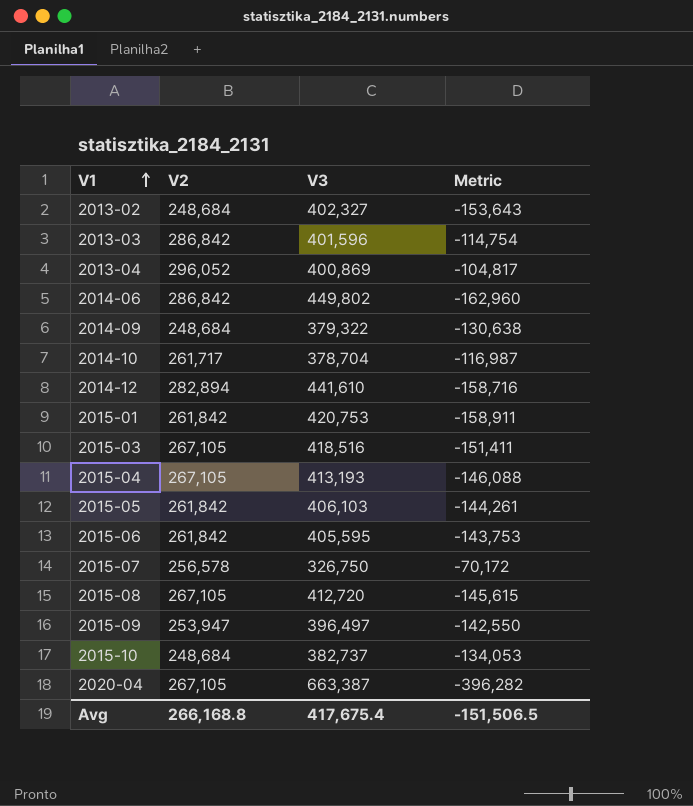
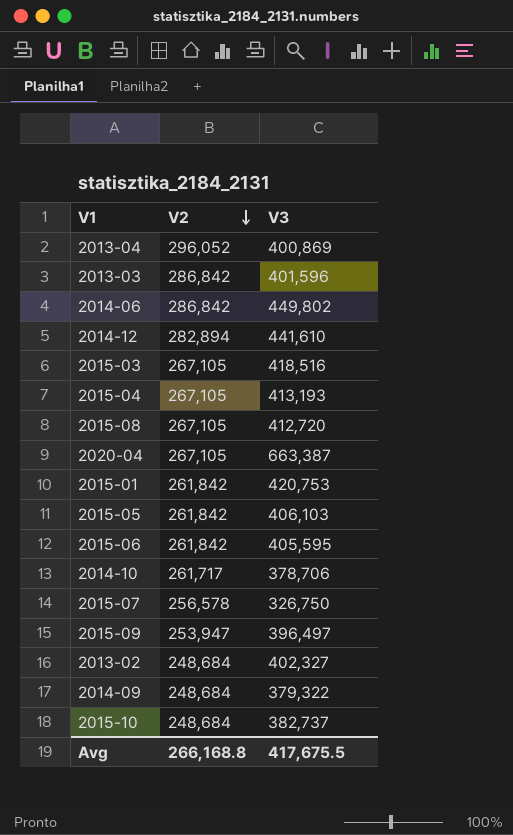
row order: V1 ascending -> V2 descending
column Metric | formula: [V2] - [V3] -> none
2014-10 | V3: 378,704 -> 378,706
Avg | V3: 417,675.4 -> 417,675.5

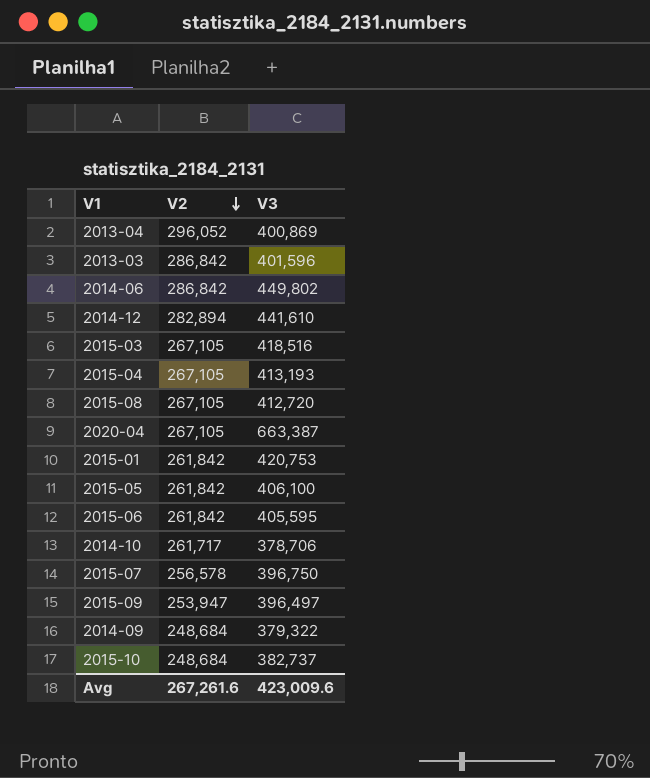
row 2013-02: 248,684 | 402,327 -> none
2015-05 | V3: 406,103 -> 406,100
2015-07 | V3: 326,750 -> 396,750
Avg | V2: 266,168.8 -> 267,261.6
Avg | V3: 417,675.5 -> 423,009.6

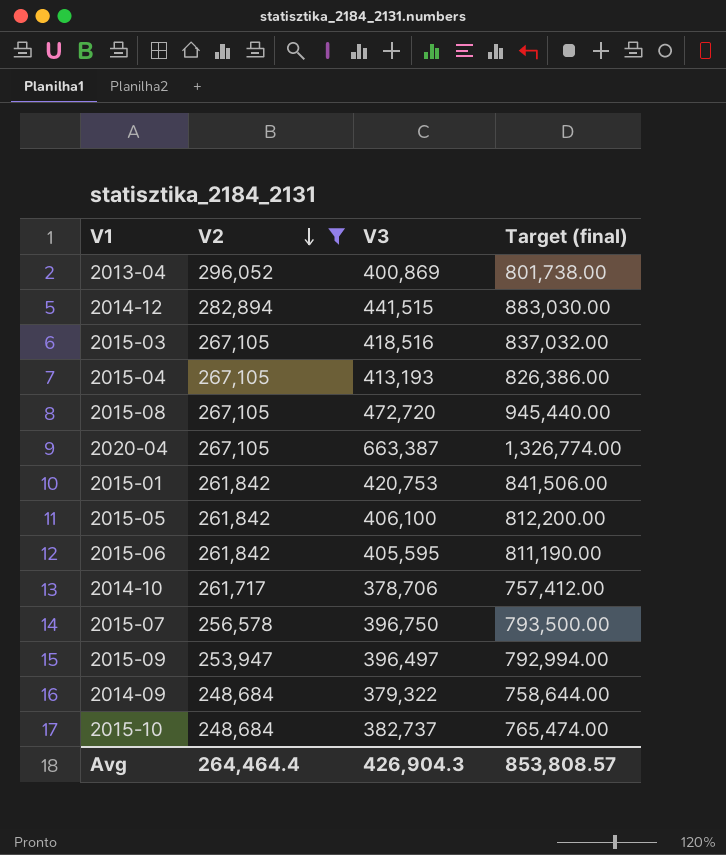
filter: none -> V2 != 286,842
column Target (final) | formula: none -> [V3] * 2
2014-12 | V3: 441,610 -> 441,515
2015-08 | V3: 412,720 -> 472,720
Avg | V2: 267,261.6 -> 264,464.4
Avg | V3: 423,009.6 -> 426,904.3

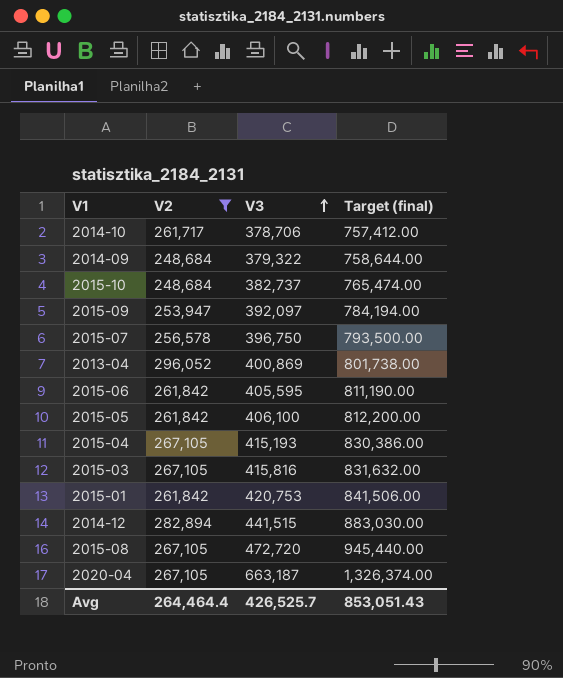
row order: V2 descending -> V3 ascending
2015-09 | V3: 396,497 -> 392,097
2015-09 | Target (final): 792,994.00 -> 784,194.00
2015-04 | V3: 413,193 -> 415,193
2015-04 | Target (final): 826,386.00 -> 830,386.00
2015-03 | V3: 418,516 -> 415,816
2015-03 | Target (final): 837,032.00 -> 831,632.00
2020-04 | V3: 663,387 -> 663,187
2020-04 | Target (final): 1,326,774.00 -> 1,326,374.00
Avg | V3: 426,904.3 -> 426,525.7
Avg | Target (final): 853,808.57 -> 853,051.43

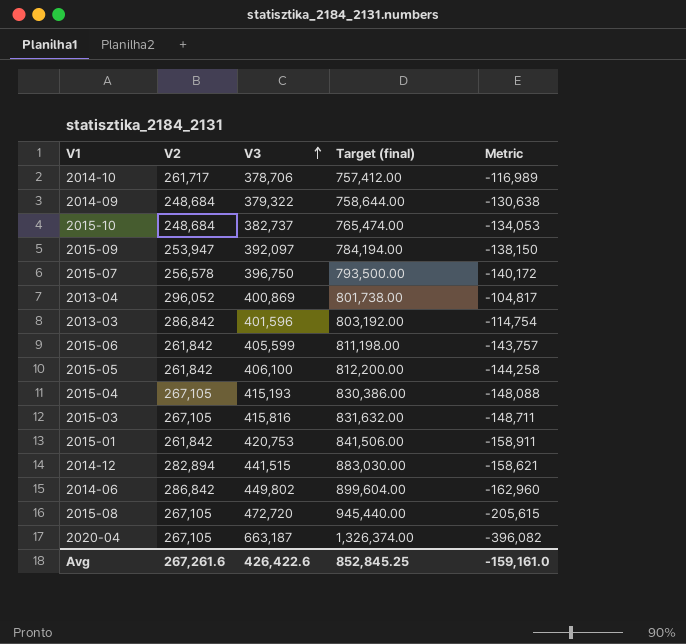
filter: V2 != 286,842 -> none
column Metric | formula: none -> [V2] - [V3]
2015-06 | V3: 405,595 -> 405,599
2015-06 | Target (final): 811,190.00 -> 811,198.00
Avg | V2: 264,464.4 -> 267,261.6
Avg | V3: 426,525.7 -> 426,422.6
Avg | Target (final): 853,051.43 -> 852,845.25

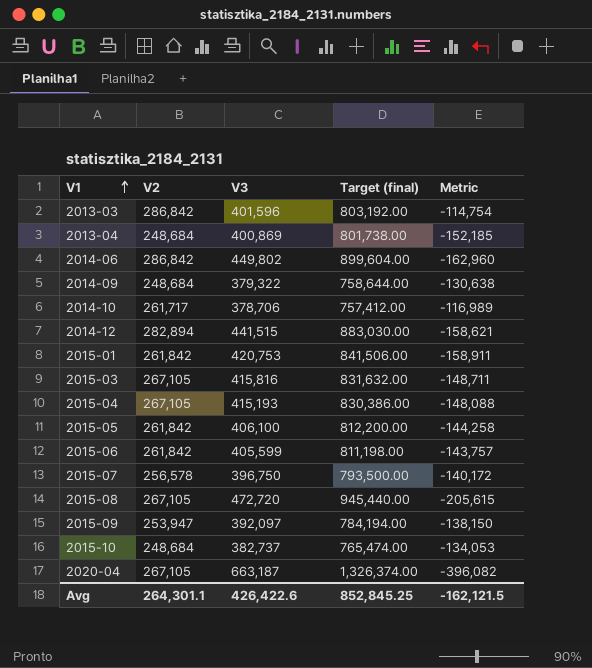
row order: V3 ascending -> V1 ascending
2013-04 | V2: 296,052 -> 248,684
2013-04 | Metric: -104,817 -> -152,185
Avg | V2: 267,261.6 -> 264,301.1
Avg | Metric: -159,161.0 -> -162,121.5

